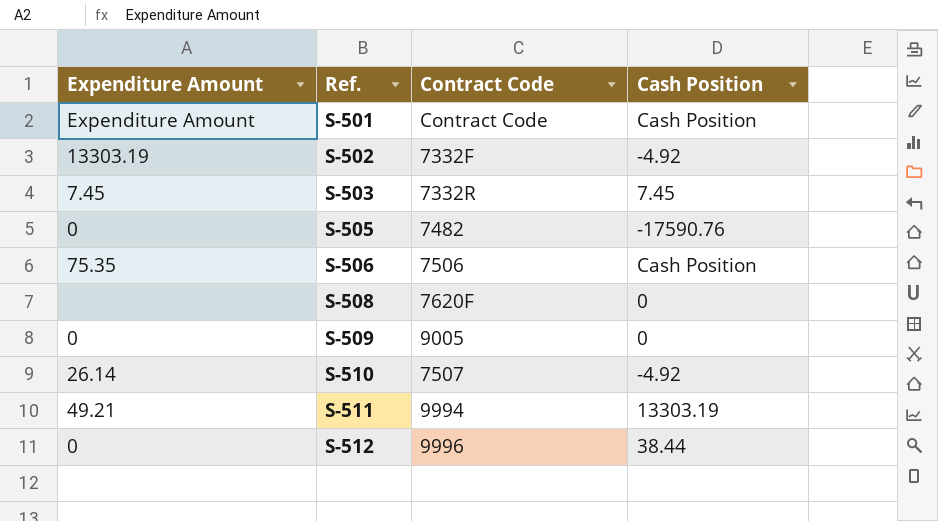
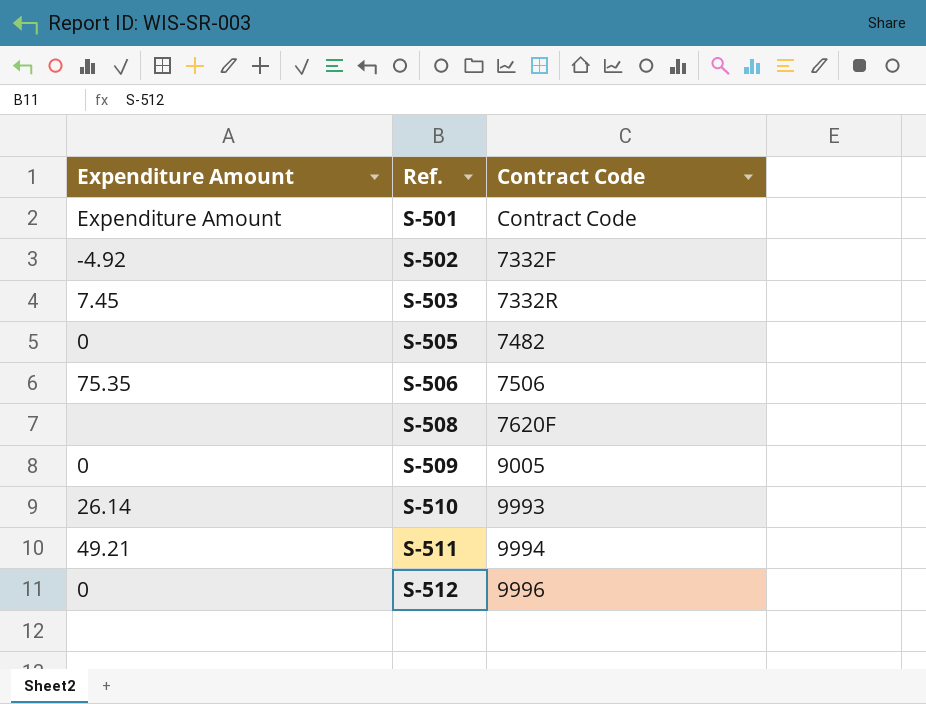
column Cash Position | position: 4 -> none
S-502 | Expenditure Amount: 13303.19 -> -4.92
S-510 | Contract Code: 7507 -> 9993

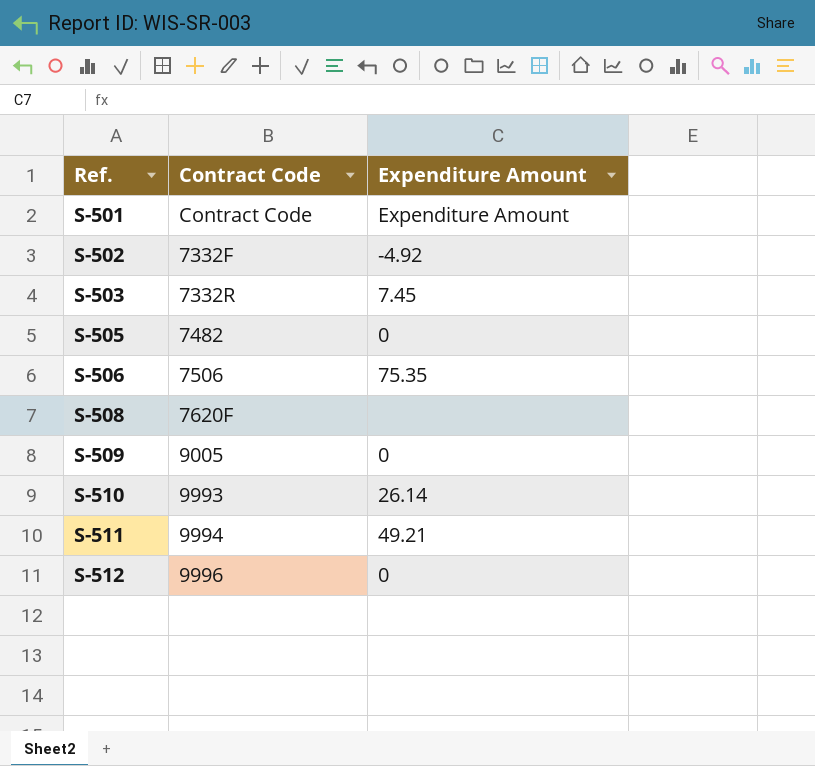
column Expenditure Amount | position: 1 -> 3

